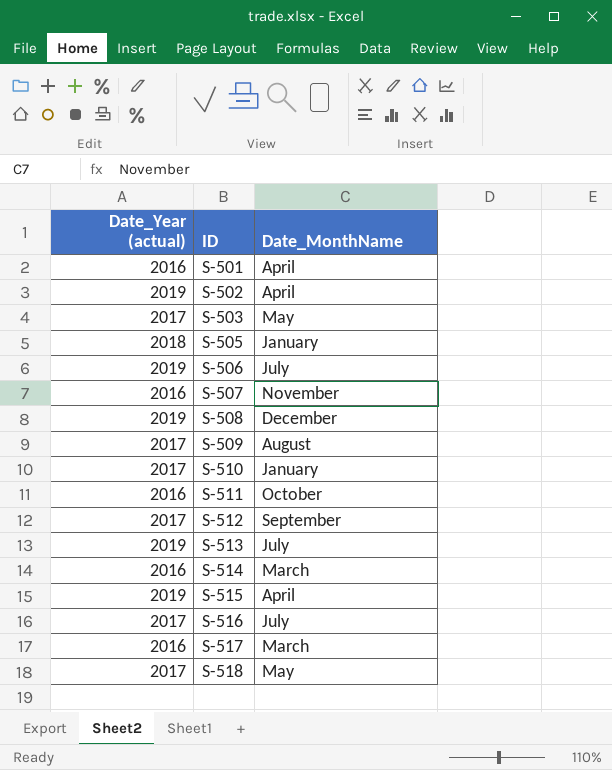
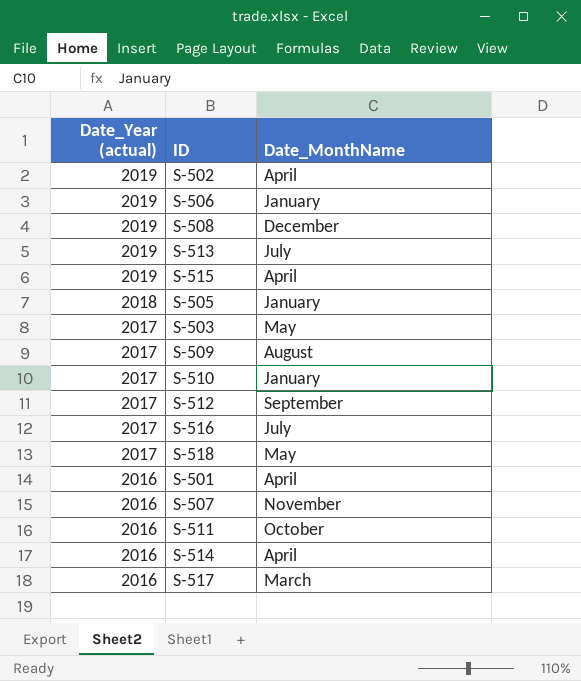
row order: ID ascending -> Date_Year (actual) descending
S-506 | Date_MonthName: July -> January
S-514 | Date_MonthName: March -> April

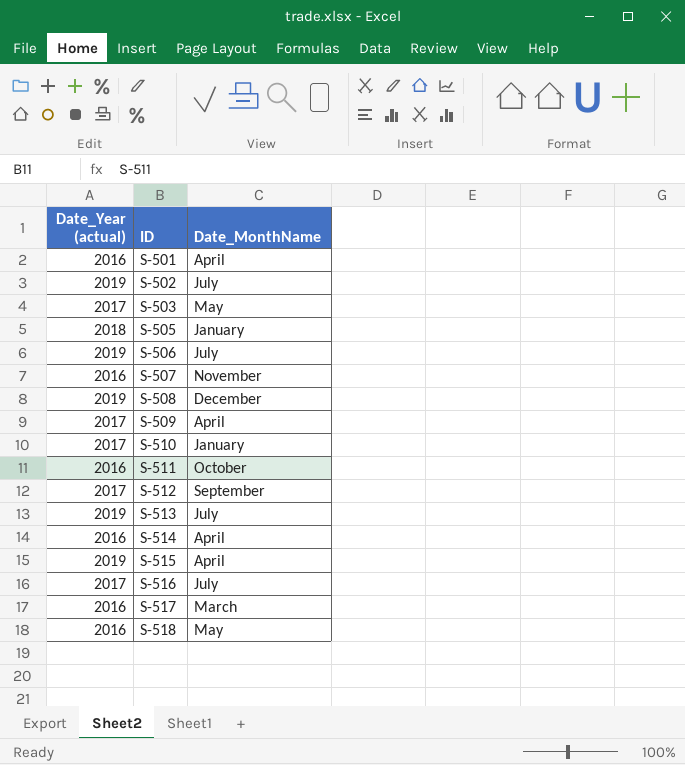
row order: Date_Year (actual) descending -> ID ascending
S-502 | Date_MonthName: April -> July
S-506 | Date_MonthName: January -> July
S-509 | Date_MonthName: August -> April
S-518 | Date_Year (actual): 2017 -> 2016

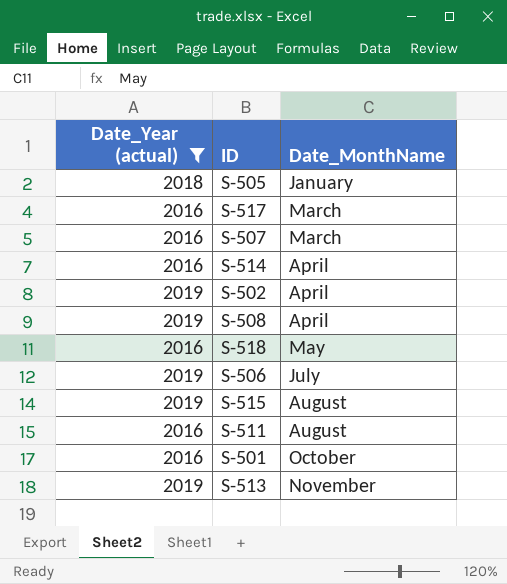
filter: none -> Date_Year (actual) != 2017
row order: ID ascending -> Date_MonthName ascending
S-507 | Date_MonthName: November -> March
S-502 | Date_MonthName: July -> April
S-508 | Date_MonthName: December -> April
S-515 | Date_MonthName: April -> August
S-511 | Date_MonthName: October -> August
S-501 | Date_MonthName: April -> October
S-513 | Date_MonthName: July -> November

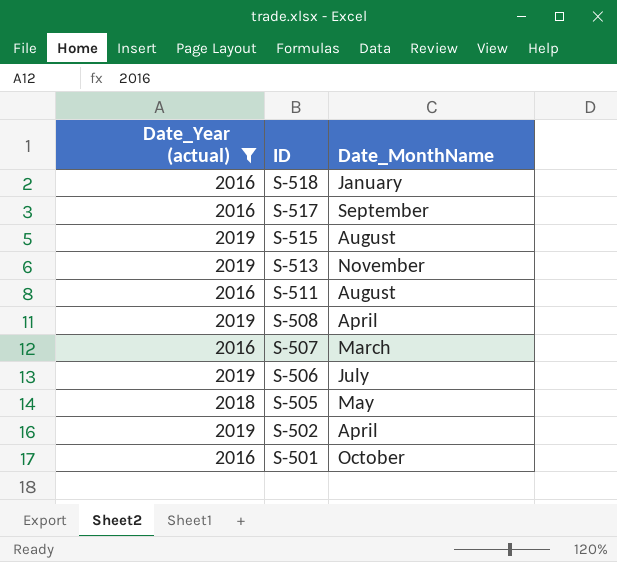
row order: Date_MonthName ascending -> ID descending
row S-514: 2016 | April -> none
S-518 | Date_MonthName: May -> January
S-517 | Date_MonthName: March -> September
S-505 | Date_MonthName: January -> May

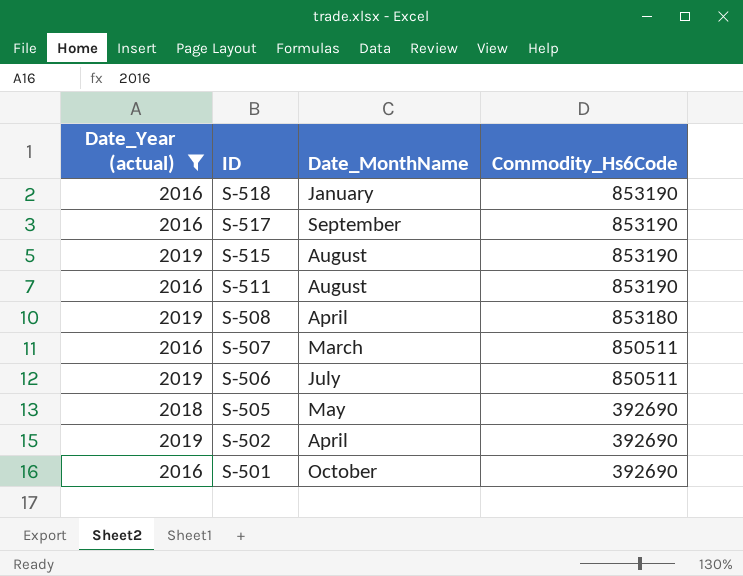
column Commodity_Hs6Code | position: none -> 4
row S-513: 2019 | November -> none

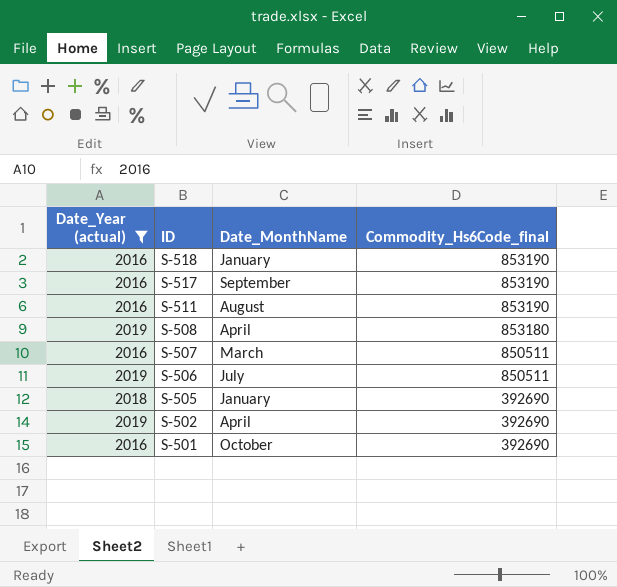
column name: Commodity_Hs6Code -> Commodity_Hs6Code_final
row S-515: 2019 | August | 853190 -> none
S-505 | Date_MonthName: May -> January

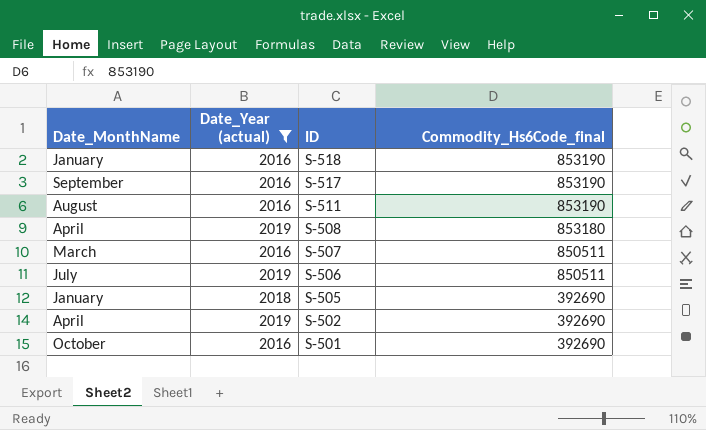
column Date_MonthName | position: 3 -> 1

